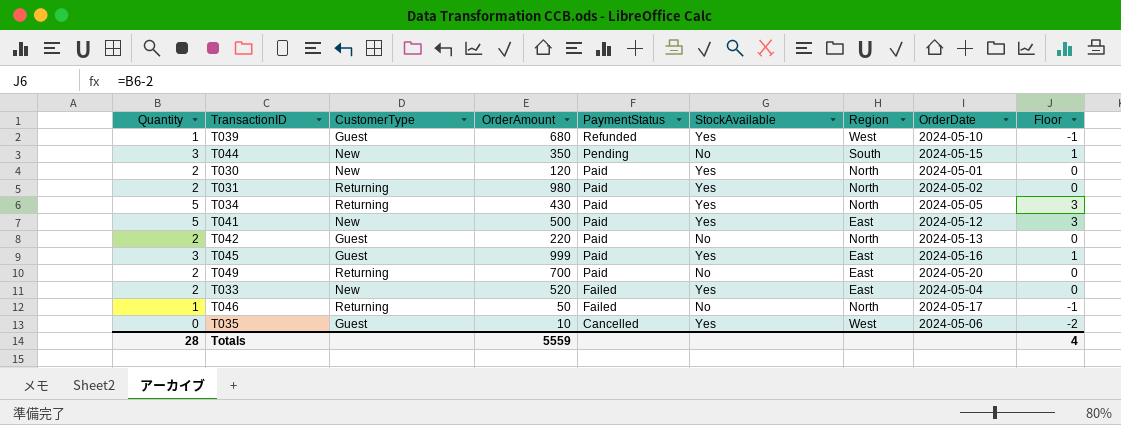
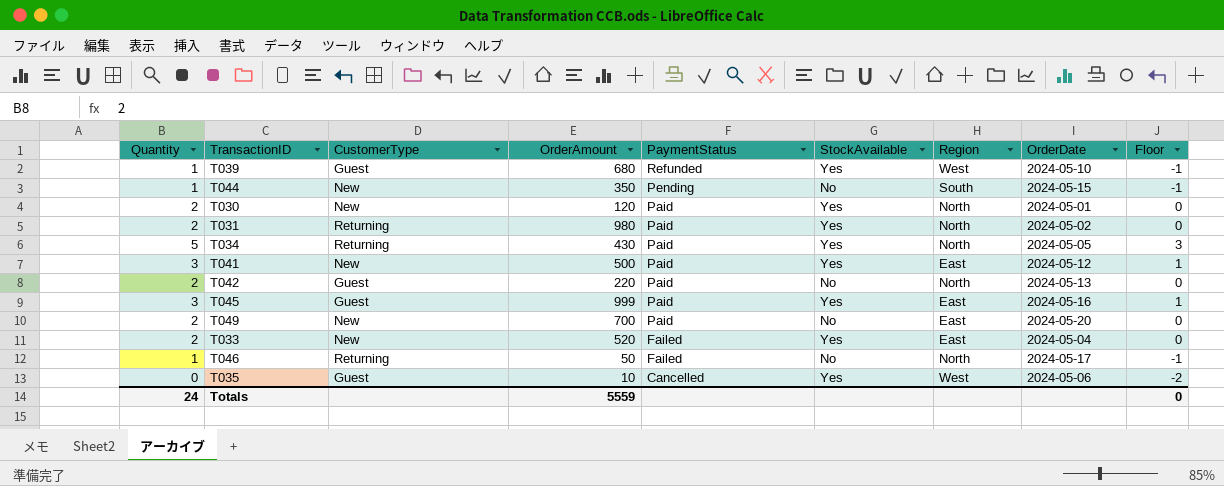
T044 | Quantity: 3 -> 1
T044 | Floor: 1 -> -1
T041 | Quantity: 5 -> 3
T041 | Floor: 3 -> 1
T049 | CustomerType: Returning -> New
Totals | Quantity: 28 -> 24
Totals | Floor: 4 -> 0

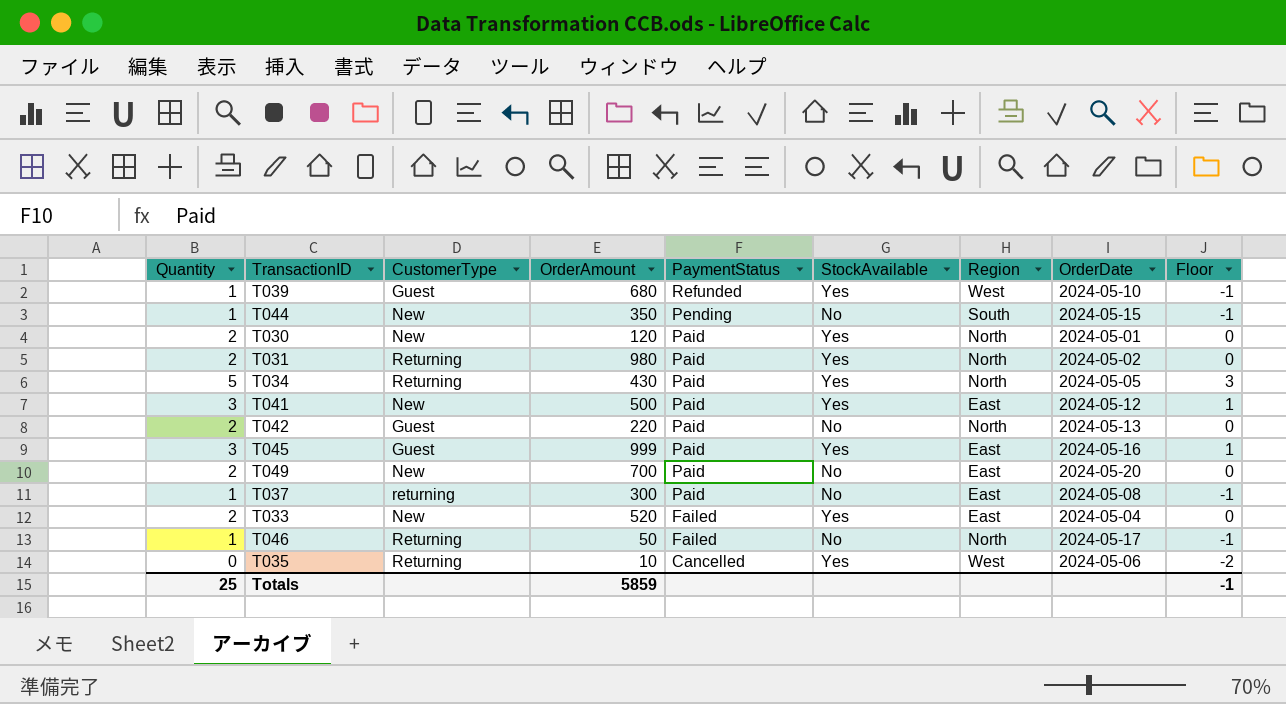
row T037: none -> 1 | returning | 300 | Paid | No | East | 2024-05-08 | -1
T035 | CustomerType: Guest -> Returning
Totals | Quantity: 24 -> 25
Totals | OrderAmount: 5559 -> 5859
Totals | Floor: 0 -> -1

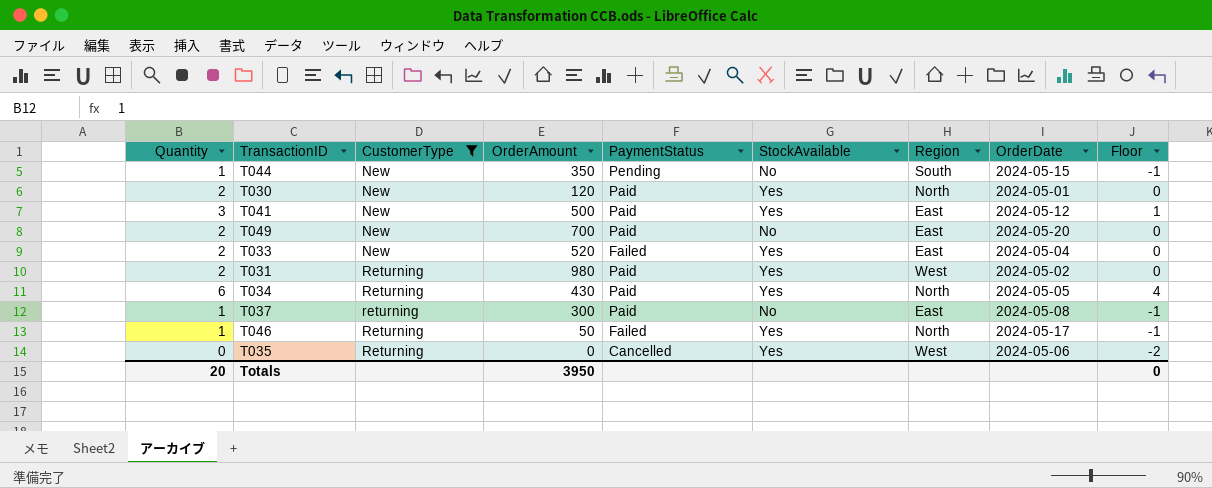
filter: none -> CustomerType != Guest
row order: PaymentStatus descending -> CustomerType ascending
T031 | Region: North -> West
T034 | Quantity: 5 -> 6
T034 | Floor: 3 -> 4
T046 | StockAvailable: No -> Yes
T035 | OrderAmount: 10 -> 0
Totals | Quantity: 25 -> 20
Totals | OrderAmount: 5859 -> 3950
Totals | Floor: -1 -> 0

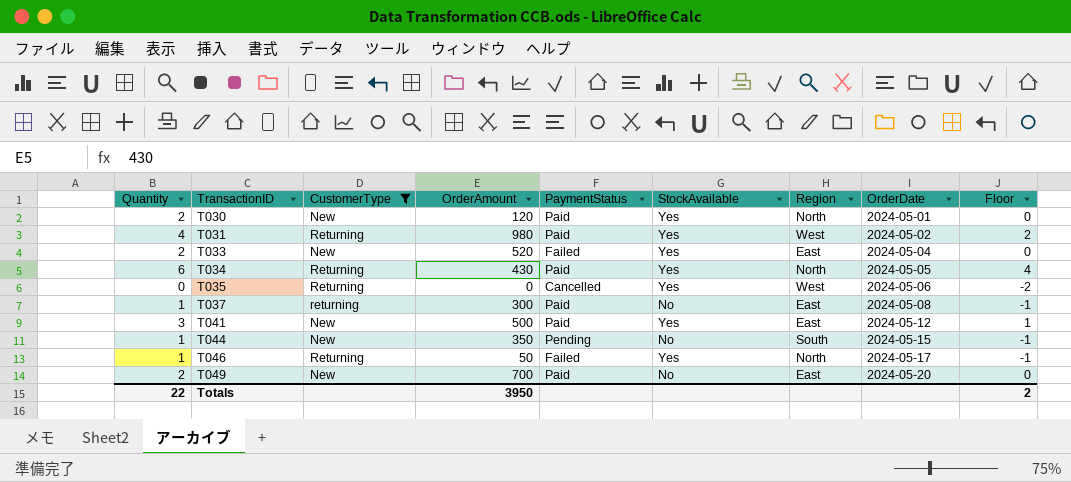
row order: CustomerType ascending -> TransactionID ascending
T031 | Quantity: 2 -> 4
T031 | Floor: 0 -> 2
Totals | Quantity: 20 -> 22
Totals | Floor: 0 -> 2

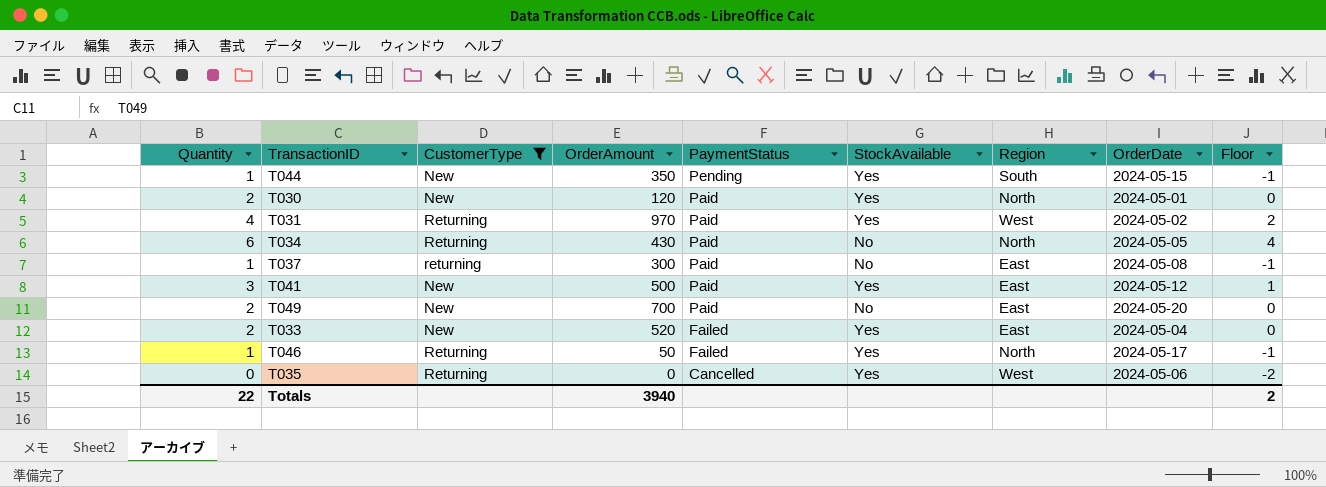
row order: TransactionID ascending -> PaymentStatus descending
T044 | StockAvailable: No -> Yes
T031 | OrderAmount: 980 -> 970
T034 | StockAvailable: Yes -> No
Totals | OrderAmount: 3950 -> 3940

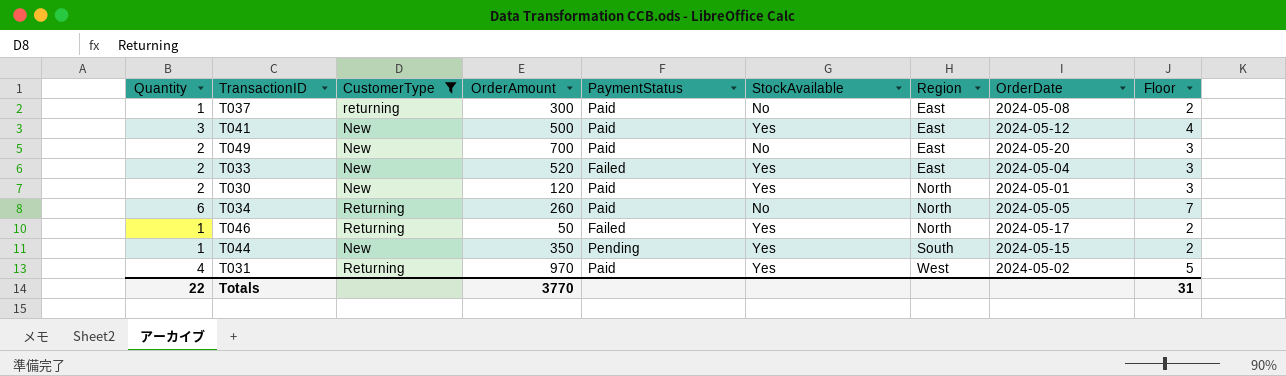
row order: PaymentStatus descending -> Region ascending
column Floor | formula: [Quantity] - 2 -> [Quantity] + 1
row T035: 0 | Returning | 0 | Cancelled | Yes | West | 2024-05-06 | -2 -> none
T034 | OrderAmount: 430 -> 260
Totals | OrderAmount: 3940 -> 3770
Totals | Floor: 2 -> 31

